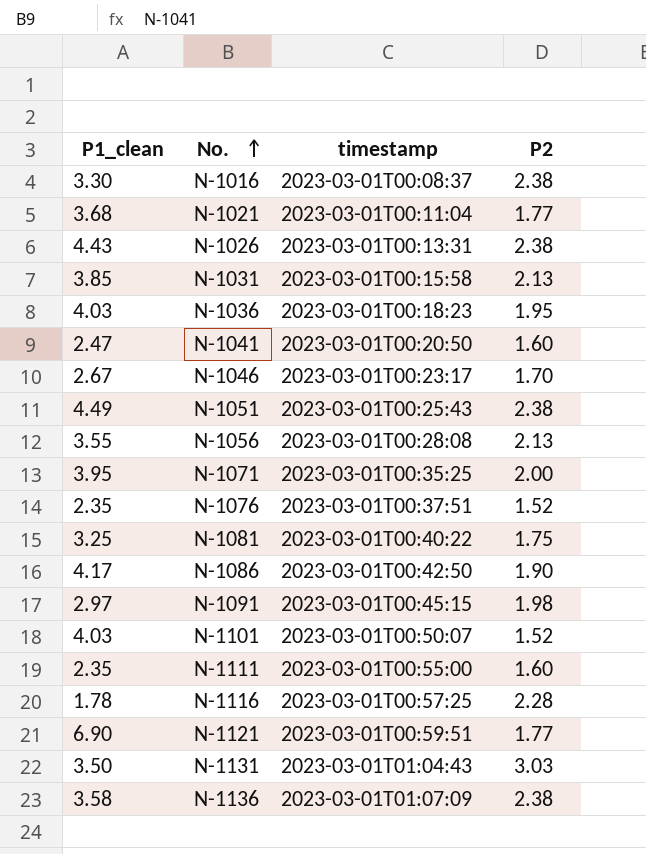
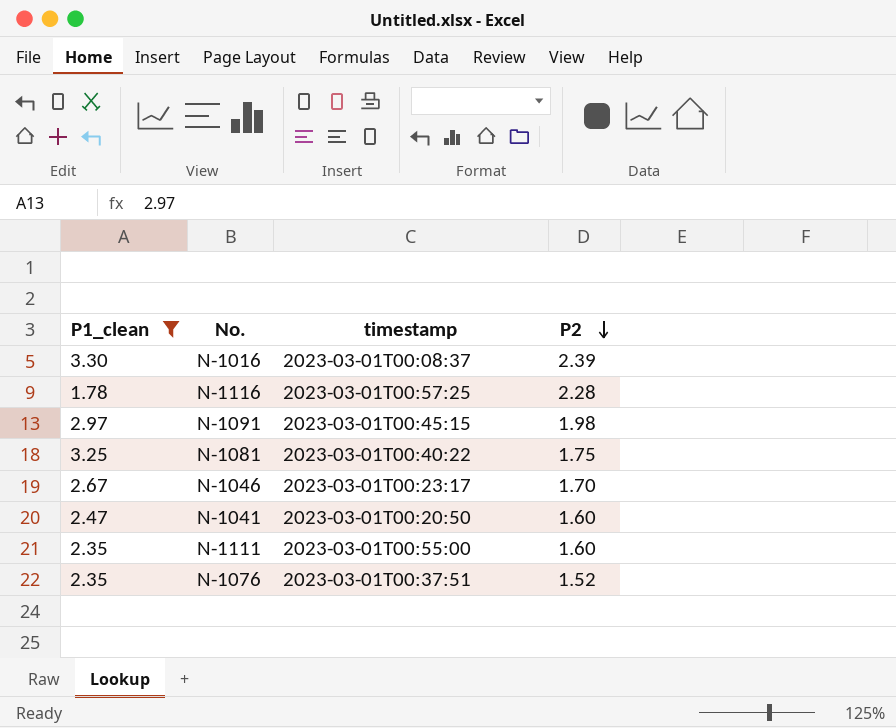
filter: none -> P1_clean <= 3.30
row order: No. ascending -> P2 descending
N-1016 | P2: 2.38 -> 2.39

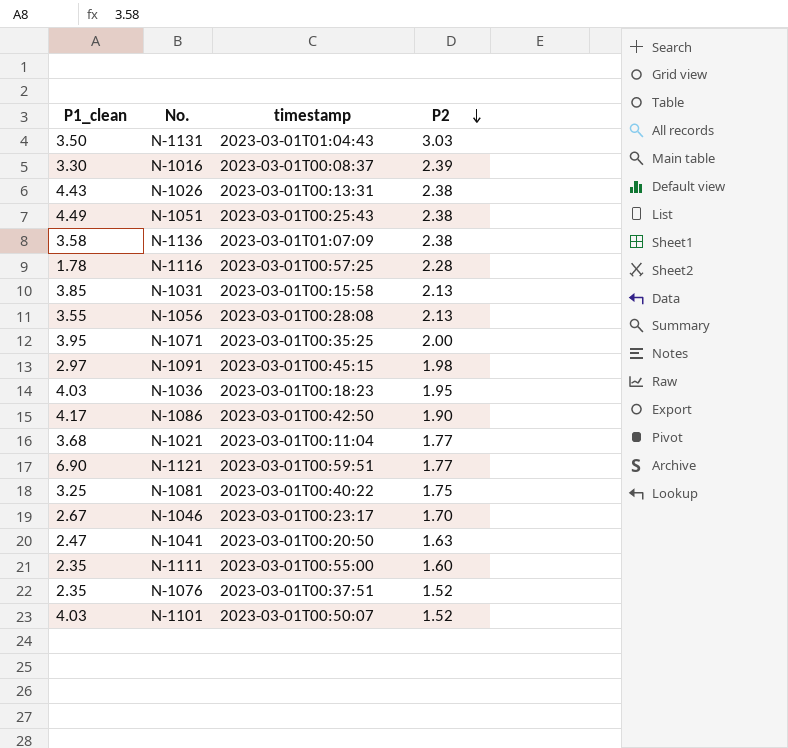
filter: P1_clean <= 3.30 -> none
N-1041 | P2: 1.60 -> 1.63

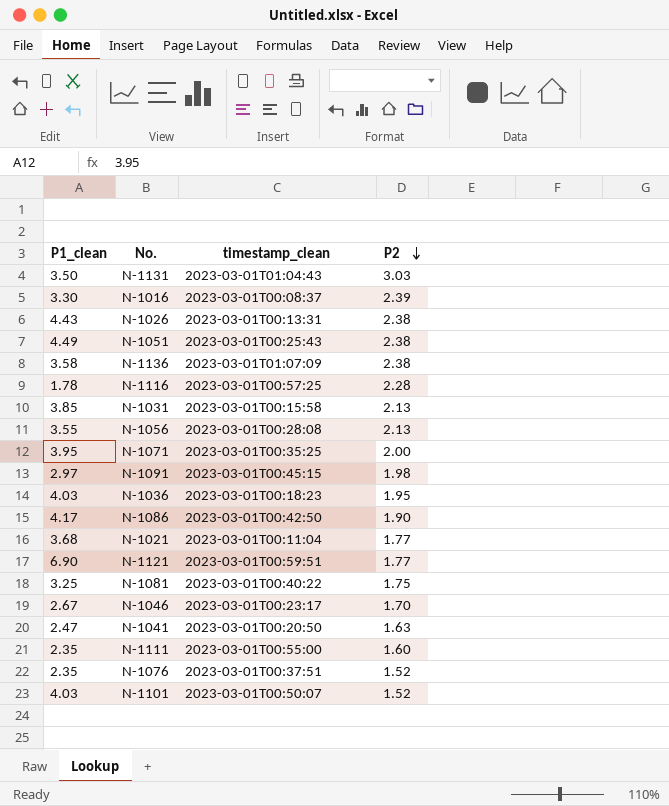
column name: timestamp -> timestamp_clean

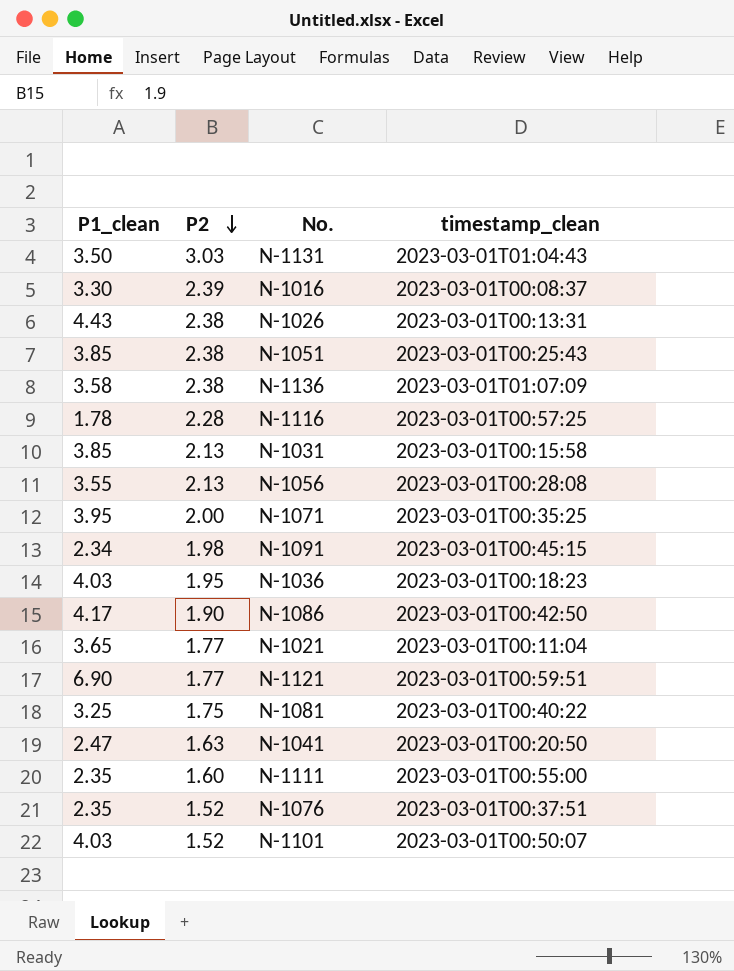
column P2 | position: 4 -> 2
row N-1046: 2.67 | 2023-03-01T00:23:17 | 1.70 -> none
N-1051 | P1_clean: 4.49 -> 3.85
N-1091 | P1_clean: 2.97 -> 2.34
N-1021 | P1_clean: 3.68 -> 3.65

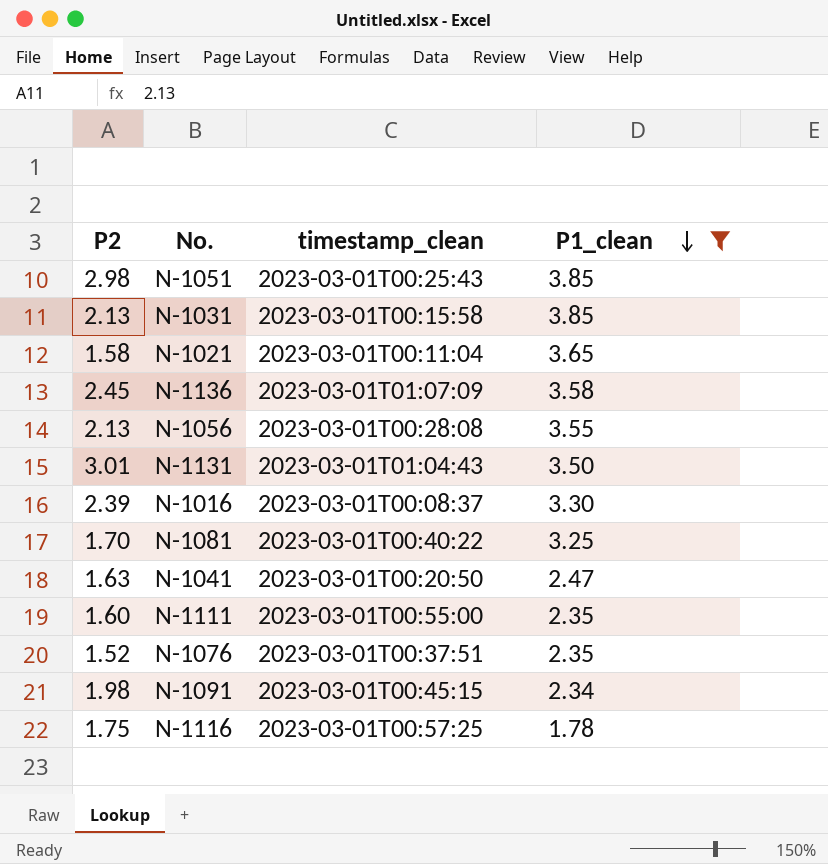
filter: none -> P1_clean <= 3.85
row order: P2 descending -> P1_clean descending
column P1_clean | position: 1 -> 4
N-1051 | P2: 2.38 -> 2.98
N-1021 | P2: 1.77 -> 1.58
N-1136 | P2: 2.38 -> 2.45
N-1131 | P2: 3.03 -> 3.01
N-1081 | P2: 1.75 -> 1.70
N-1116 | P2: 2.28 -> 1.75

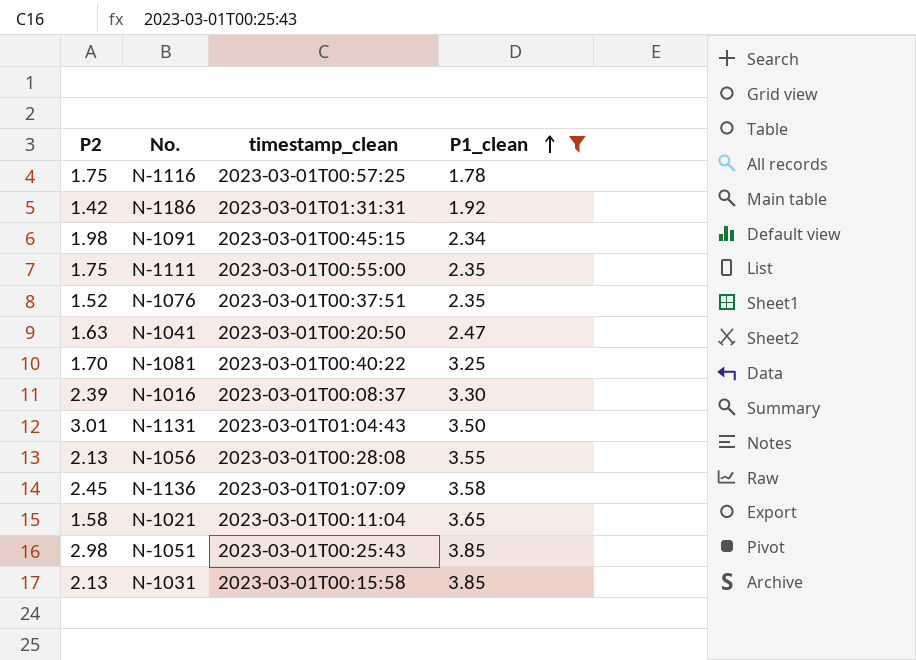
row order: P1_clean descending -> P1_clean ascending
row N-1186: none -> 1.42 | 2023-03-01T01:31:31 | 1.92
N-1111 | P2: 1.60 -> 1.75

